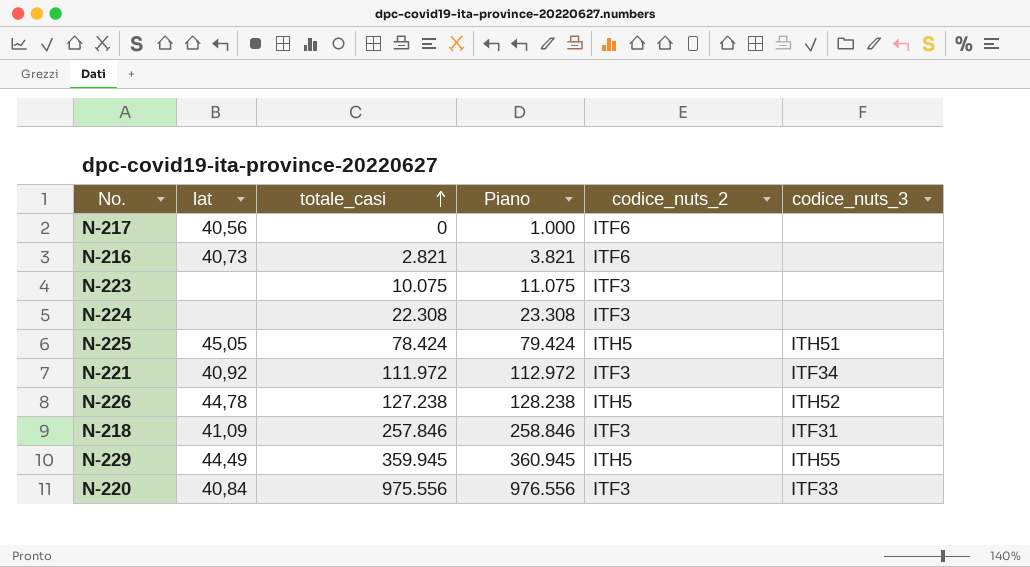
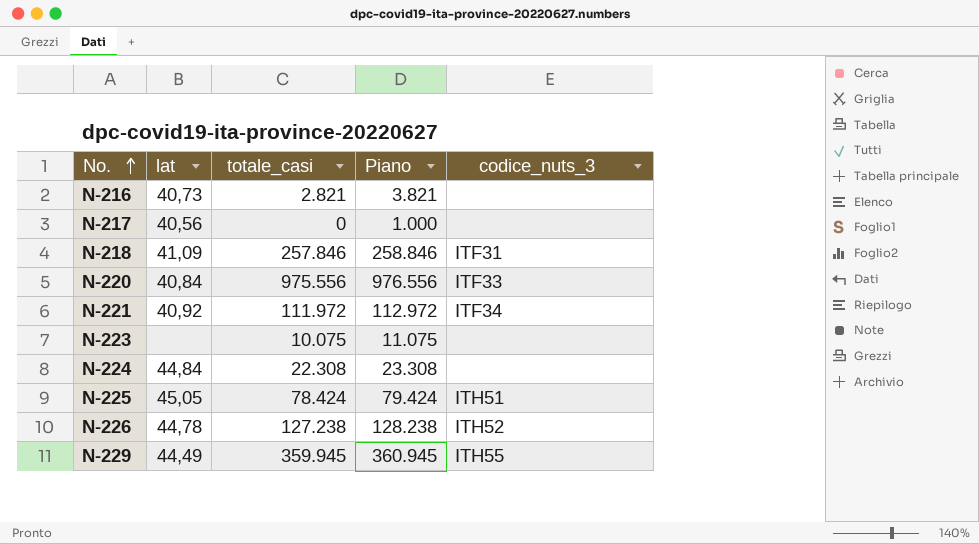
row order: totale_casi ascending -> No. ascending
column codice_nuts_2 | position: 5 -> none
N-224 | lat: none -> 44,84

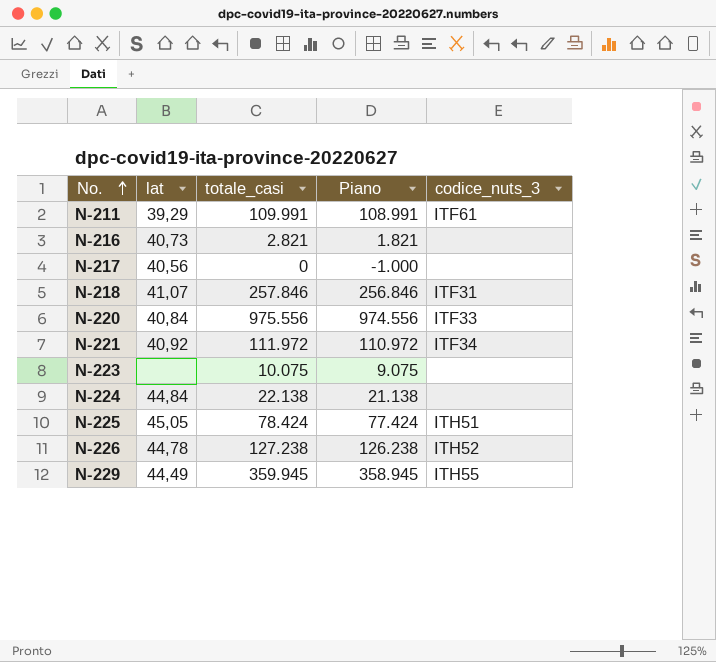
column Piano | formula: [totale_casi] + 1000 -> [totale_casi] - 1000
row N-211: none -> 39,29 | 109.991 | 108.991 | ITF61
N-218 | lat: 41,09 -> 41,07
N-224 | totale_casi: 22.308 -> 22.138

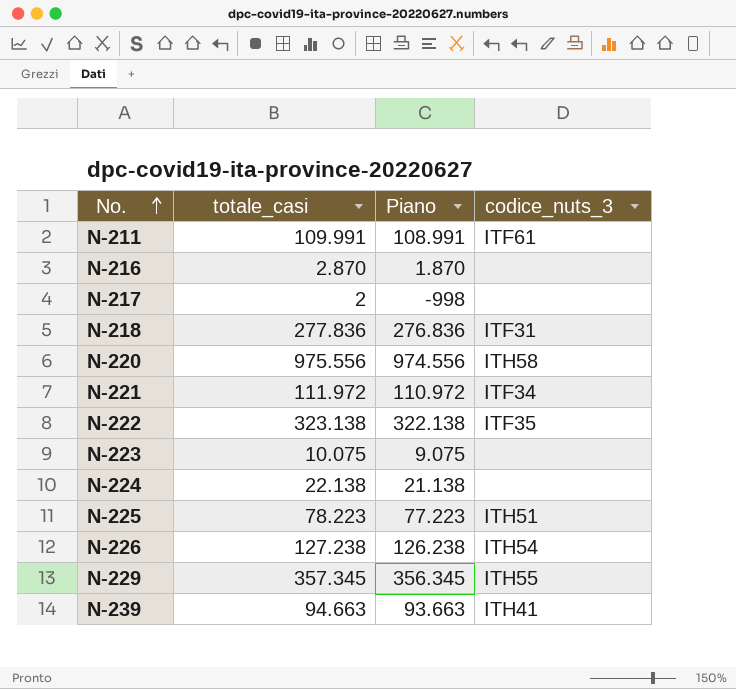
column lat | position: 2 -> none
N-216 | totale_casi: 2.821 -> 2.870
N-216 | Piano: 1.821 -> 1.870
N-217 | totale_casi: 0 -> 2
N-217 | Piano: -1.000 -> -998
N-218 | totale_casi: 257.846 -> 277.836
N-218 | Piano: 256.846 -> 276.836
N-220 | codice_nuts_3: ITF33 -> ITH58
row N-222: none -> 323.138 | 322.138 | ITF35
N-225 | totale_casi: 78.424 -> 78.223
N-225 | Piano: 77.424 -> 77.223
N-226 | codice_nuts_3: ITH52 -> ITH54
N-229 | totale_casi: 359.945 -> 357.345
N-229 | Piano: 358.945 -> 356.345
row N-239: none -> 94.663 | 93.663 | ITH41

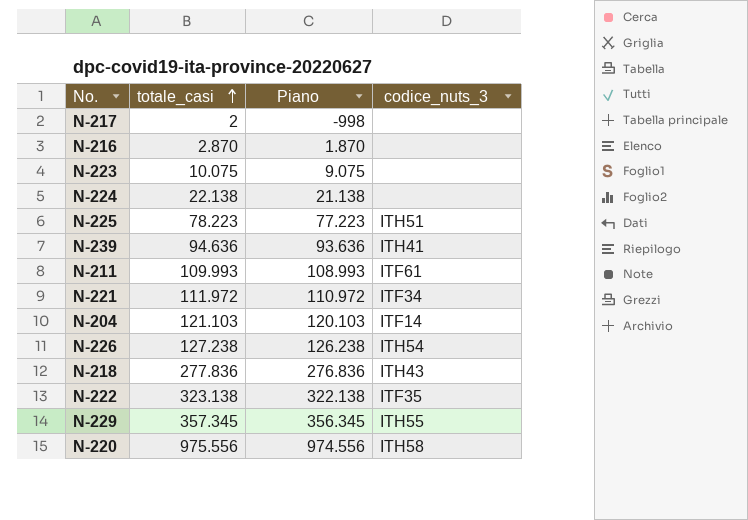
row order: No. ascending -> totale_casi ascending
N-239 | totale_casi: 94.663 -> 94.636
N-239 | Piano: 93.663 -> 93.636
N-211 | totale_casi: 109.991 -> 109.993
N-211 | Piano: 108.991 -> 108.993
row N-204: none -> 121.103 | 120.103 | ITF14
N-218 | codice_nuts_3: ITF31 -> ITH43

